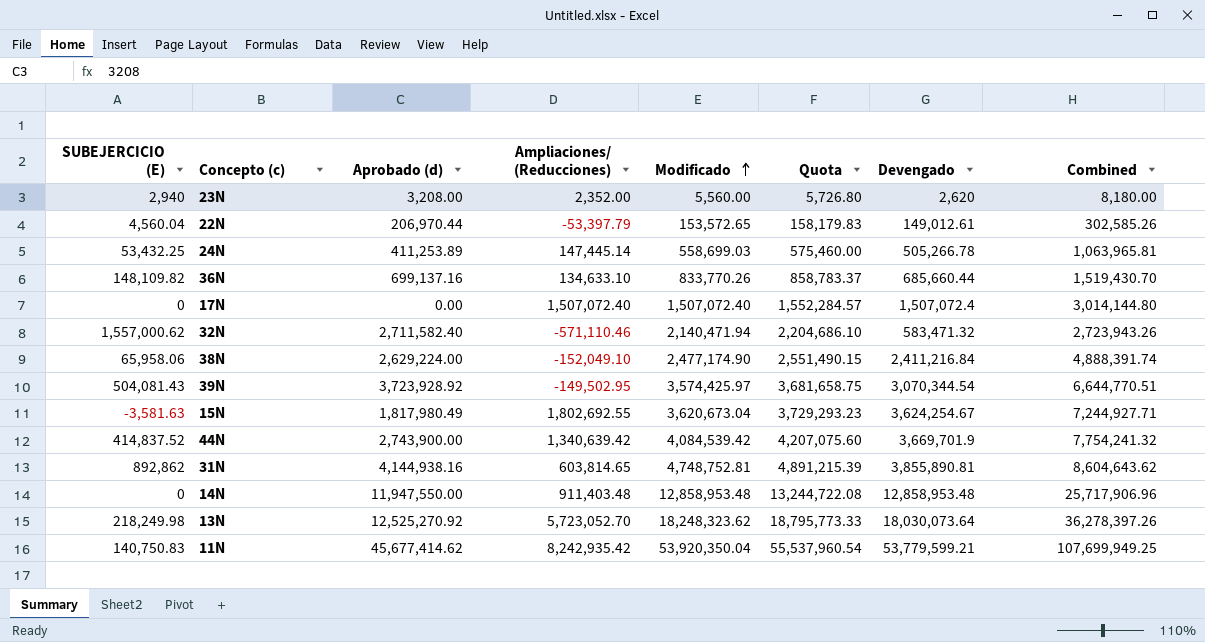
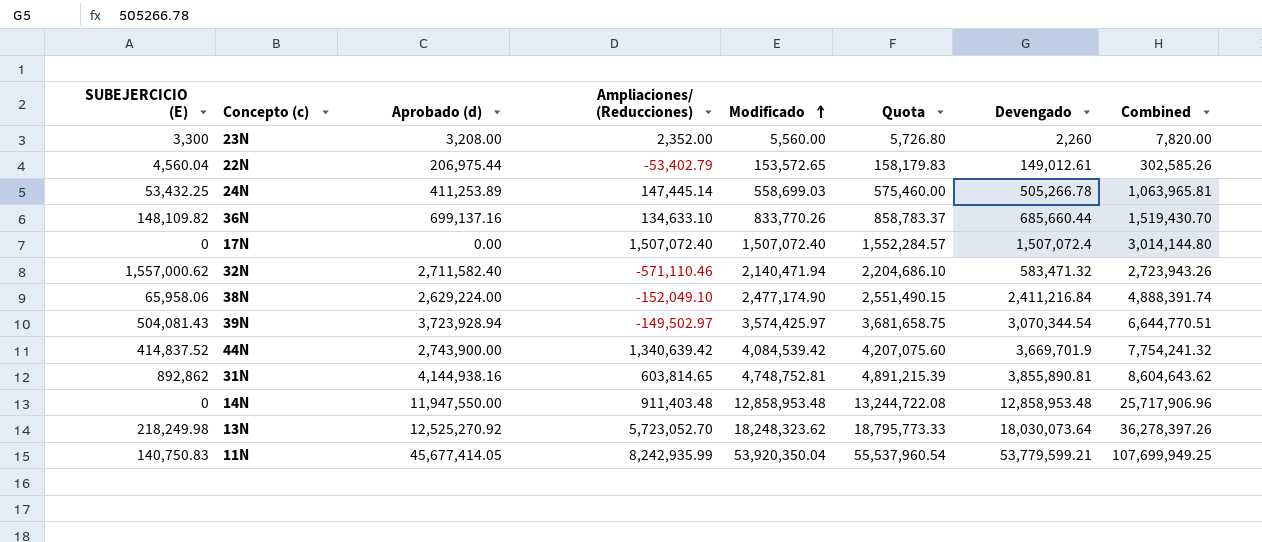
row 15N: -3,581.63 | 1,817,980.49 | 1,802,692.55 | 3,620,673.04 | 3,729,293.23 | 3,624,254.67 | 7,244,927.71 -> none
23N | SUBEJERCICIO (E): 2,940 -> 3,300
23N | Devengado: 2,620 -> 2,260
23N | Combined: 8,180.00 -> 7,820.00
22N | Aprobado (d): 206,970.44 -> 206,975.44
22N | Ampliaciones/ (Reducciones): -53,397.79 -> -53,402.79
39N | Aprobado (d): 3,723,928.92 -> 3,723,928.94
39N | Ampliaciones/ (Reducciones): -149,502.95 -> -149,502.97
11N | Aprobado (d): 45,677,414.62 -> 45,677,414.05
11N | Ampliaciones/ (Reducciones): 8,242,935.42 -> 8,242,935.99

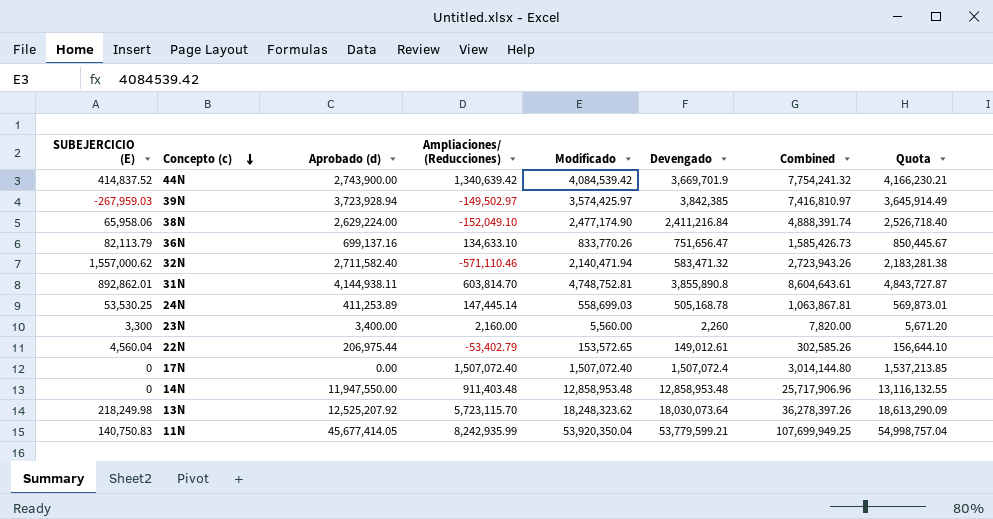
row order: Modificado ascending -> Concepto (c) descending
column Quota | formula: [Modificado] * 1.03 -> [Modificado] * 1.02
column Quota | position: 6 -> 8
39N | SUBEJERCICIO (E): 504,081.43 -> -267,959.03
39N | Devengado: 3,070,344.54 -> 3,842,385
39N | Combined: 6,644,770.51 -> 7,416,810.97
36N | SUBEJERCICIO (E): 148,109.82 -> 82,113.79
36N | Devengado: 685,660.44 -> 751,656.47
36N | Combined: 1,519,430.70 -> 1,585,426.73
31N | SUBEJERCICIO (E): 892,862 -> 892,862.01
31N | Aprobado (d): 4,144,938.16 -> 4,144,938.11
31N | Ampliaciones/ (Reducciones): 603,814.65 -> 603,814.70
31N | Devengado: 3,855,890.81 -> 3,855,890.8
31N | Combined: 8,604,643.62 -> 8,604,643.61
24N | SUBEJERCICIO (E): 53,432.25 -> 53,530.25
24N | Devengado: 505,266.78 -> 505,168.78
24N | Combined: 1,063,965.81 -> 1,063,867.81
23N | Aprobado (d): 3,208.00 -> 3,400.00
23N | Ampliaciones/ (Reducciones): 2,352.00 -> 2,160.00
13N | Aprobado (d): 12,525,270.92 -> 12,525,207.92
13N | Ampliaciones/ (Reducciones): 5,723,052.70 -> 5,723,115.70

